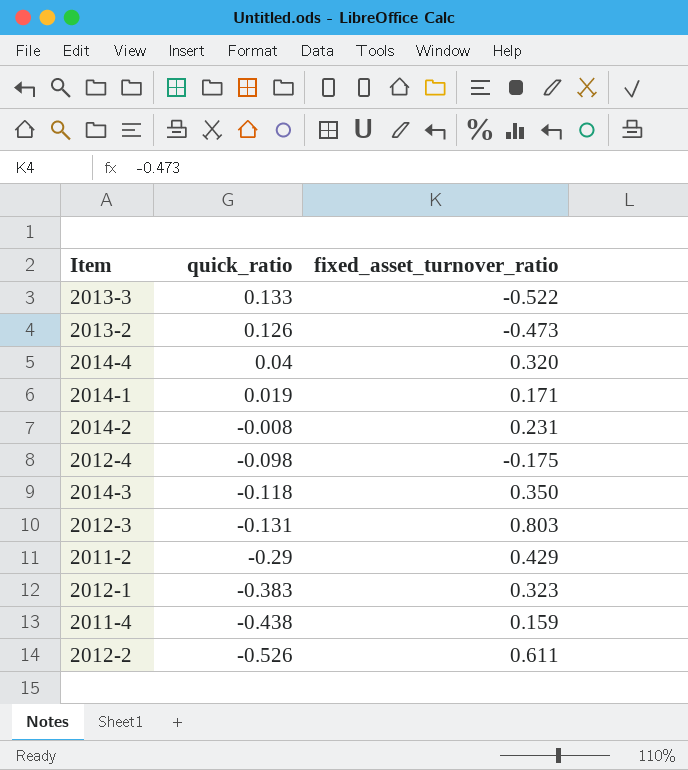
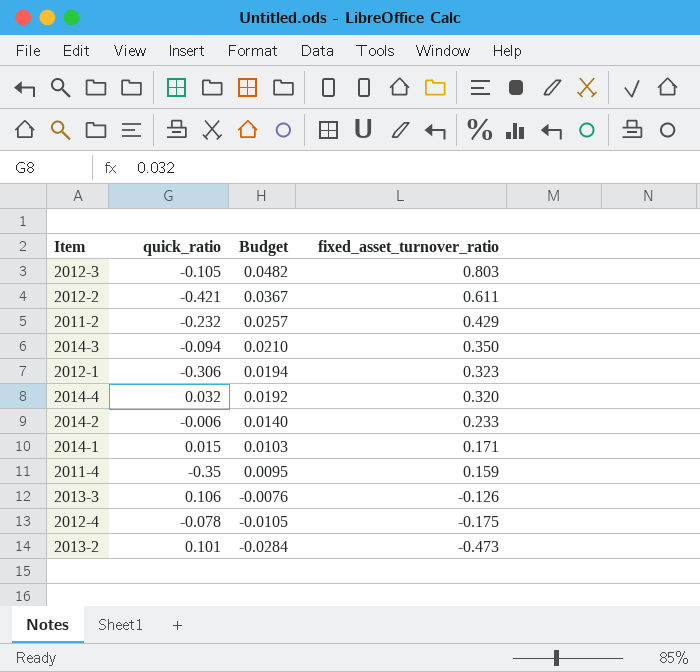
row order: quick_ratio descending -> Budget descending
column Budget | formula: none -> [fixed_asset_turnover_ratio] * 0.06
2012-3 | quick_ratio: -0.131 -> -0.105
2012-2 | quick_ratio: -0.526 -> -0.421
2011-2 | quick_ratio: -0.29 -> -0.232
2014-3 | quick_ratio: -0.118 -> -0.094
2012-1 | quick_ratio: -0.383 -> -0.306
2014-4 | quick_ratio: 0.04 -> 0.032
2014-2 | quick_ratio: -0.008 -> -0.006
2014-2 | fixed_asset_turnover_ratio: 0.231 -> 0.233
2014-1 | quick_ratio: 0.019 -> 0.015
2011-4 | quick_ratio: -0.438 -> -0.35
2013-3 | quick_ratio: 0.133 -> 0.106
2013-3 | fixed_asset_turnover_ratio: -0.522 -> -0.126
2012-4 | quick_ratio: -0.098 -> -0.078
2013-2 | quick_ratio: 0.126 -> 0.101

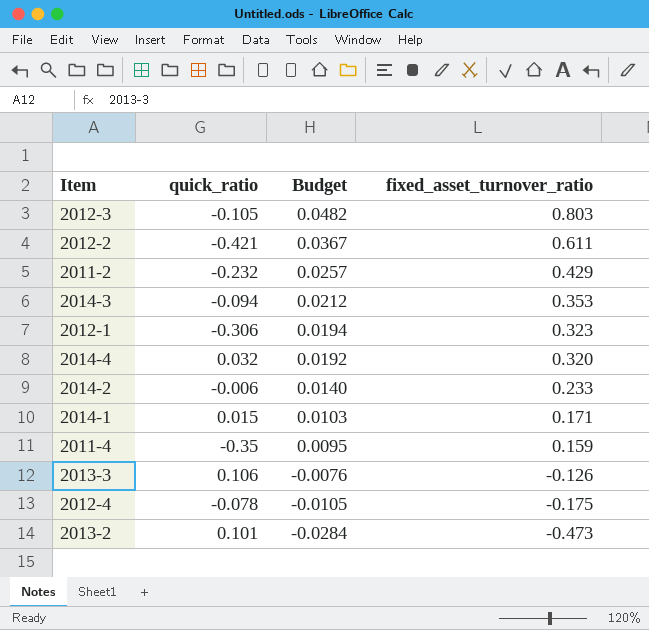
2014-3 | Budget: 0.0210 -> 0.0212
2014-3 | fixed_asset_turnover_ratio: 0.350 -> 0.353

